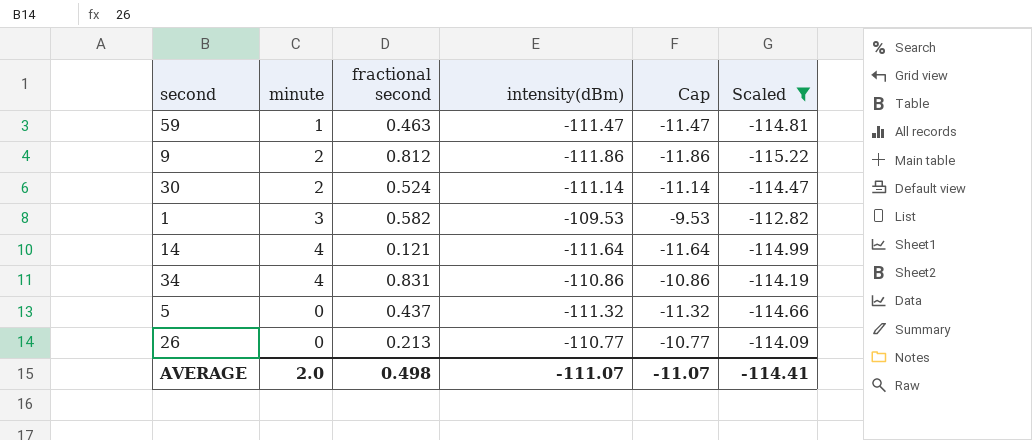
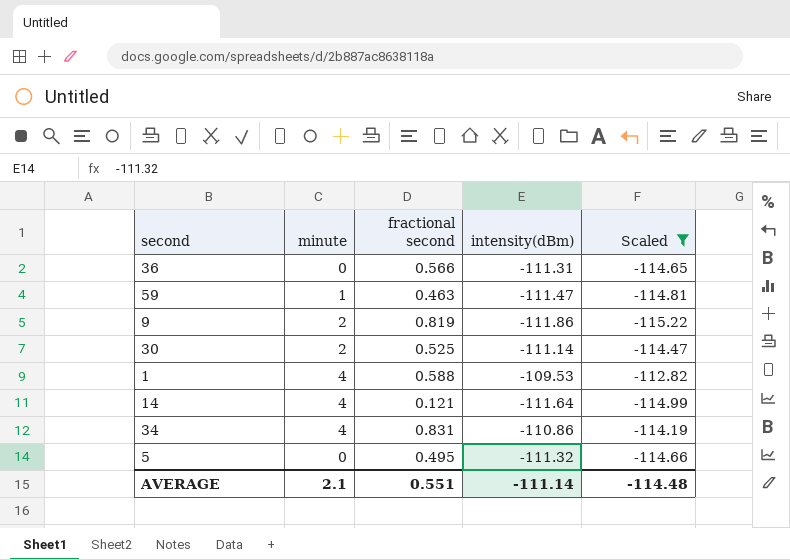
column Cap | formula: [intensity(dBm)] + 100 -> none
row 26: 0 | 0.213 | -110.77 | -10.77 | -114.09 -> none
row 36: none -> 0 | 0.566 | -111.31 | -114.65
9 | fractional second: 0.812 -> 0.819
30 | fractional second: 0.524 -> 0.525
1 | minute: 3 -> 4
1 | fractional second: 0.582 -> 0.588
5 | fractional second: 0.437 -> 0.495
AVERAGE | minute: 2.0 -> 2.1
AVERAGE | fractional second: 0.498 -> 0.551
AVERAGE | intensity(dBm): -111.07 -> -111.14
AVERAGE | Scaled: -114.41 -> -114.48

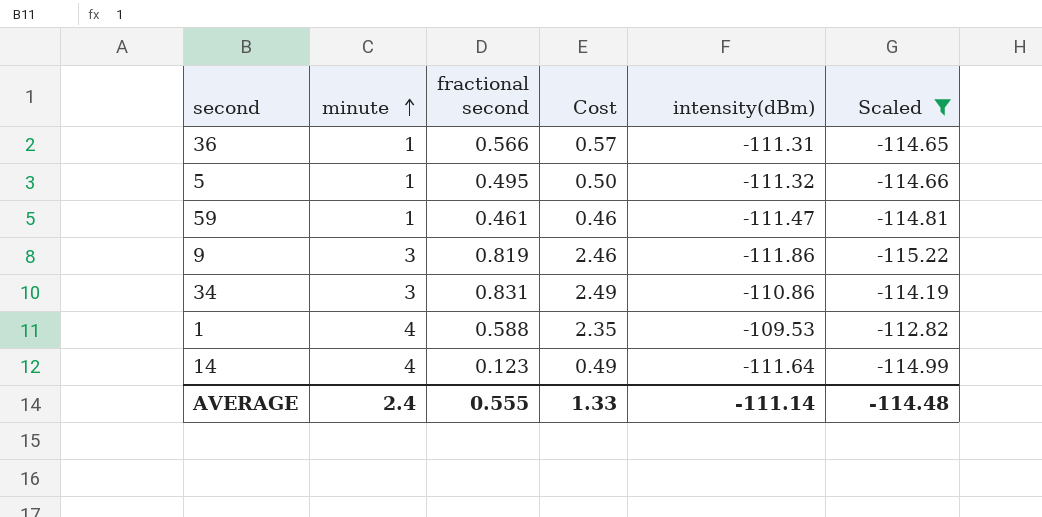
row order: none -> minute ascending
column Cost | formula: none -> [minute] * [fractional second]
row 30: 2 | 0.525 | -111.14 | -114.47 -> none
36 | minute: 0 -> 1
5 | minute: 0 -> 1
59 | fractional second: 0.463 -> 0.461
9 | minute: 2 -> 3
34 | minute: 4 -> 3
14 | fractional second: 0.121 -> 0.123
AVERAGE | minute: 2.1 -> 2.4
AVERAGE | fractional second: 0.551 -> 0.555

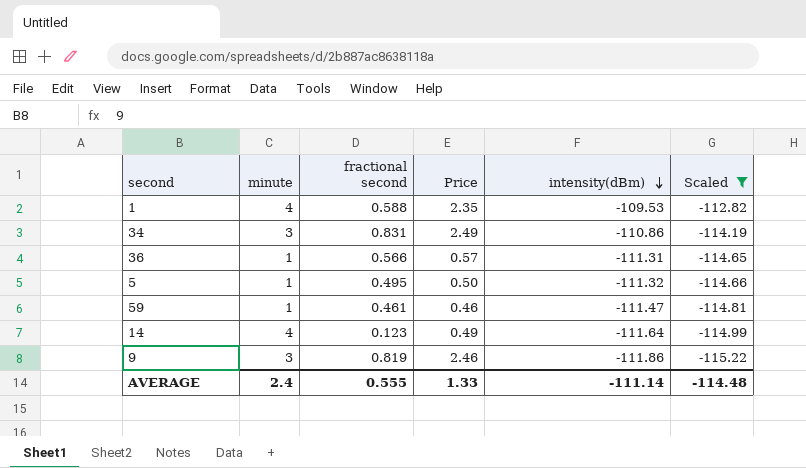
row order: minute ascending -> intensity(dBm) descending
column name: Cost -> Price

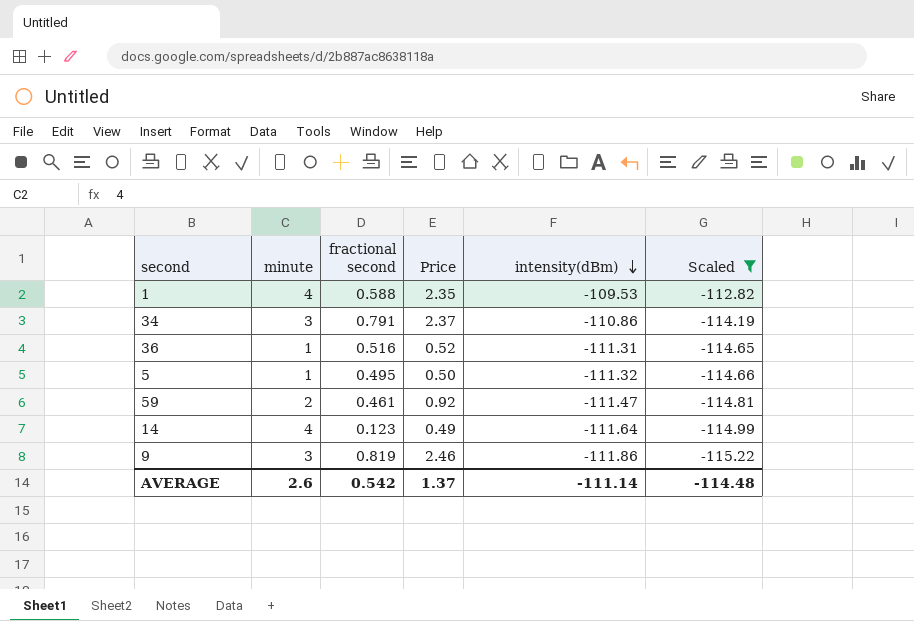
34 | fractional second: 0.831 -> 0.791
34 | Price: 2.49 -> 2.37
36 | fractional second: 0.566 -> 0.516
36 | Price: 0.57 -> 0.52
59 | minute: 1 -> 2
59 | Price: 0.46 -> 0.92
AVERAGE | minute: 2.4 -> 2.6
AVERAGE | fractional second: 0.555 -> 0.542
AVERAGE | Price: 1.33 -> 1.37

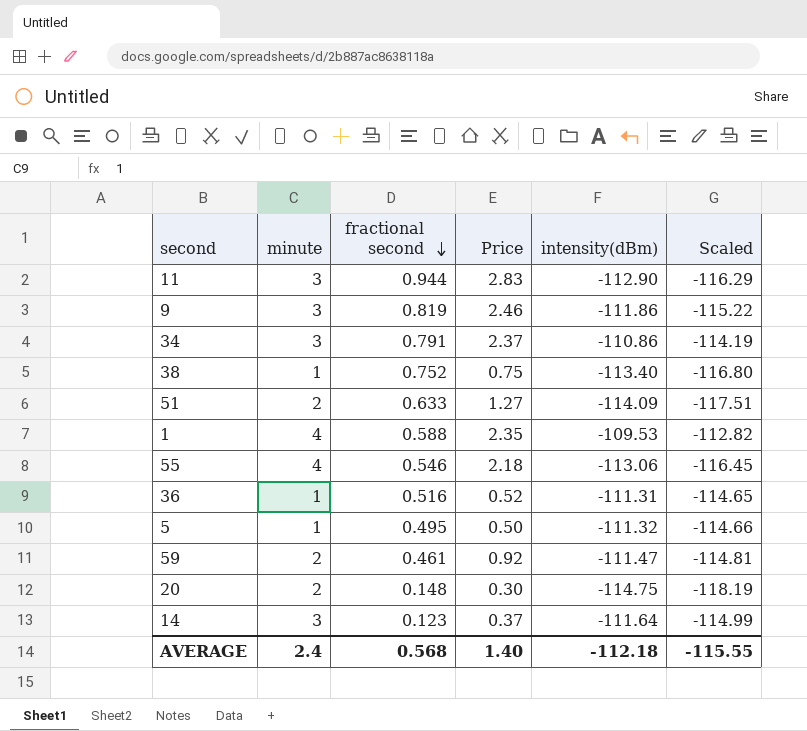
filter: Scaled >= -115.22 -> none
row order: intensity(dBm) descending -> fractional second descending
14 | minute: 4 -> 3
14 | Price: 0.49 -> 0.37
AVERAGE | minute: 2.6 -> 2.4
AVERAGE | fractional second: 0.542 -> 0.568
AVERAGE | Price: 1.37 -> 1.40
AVERAGE | intensity(dBm): -111.14 -> -112.18
AVERAGE | Scaled: -114.48 -> -115.55

